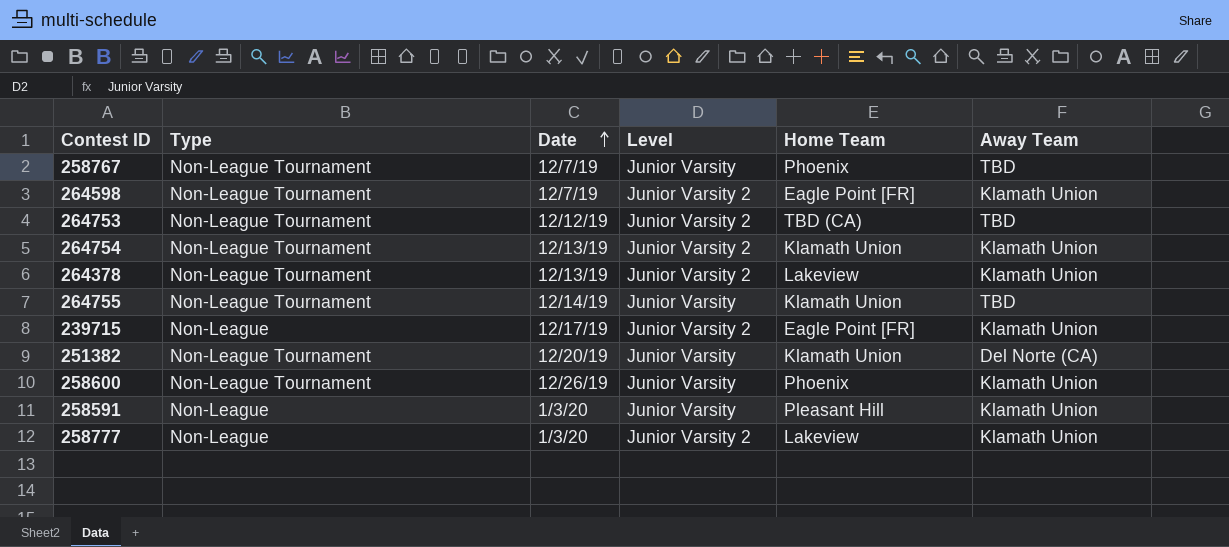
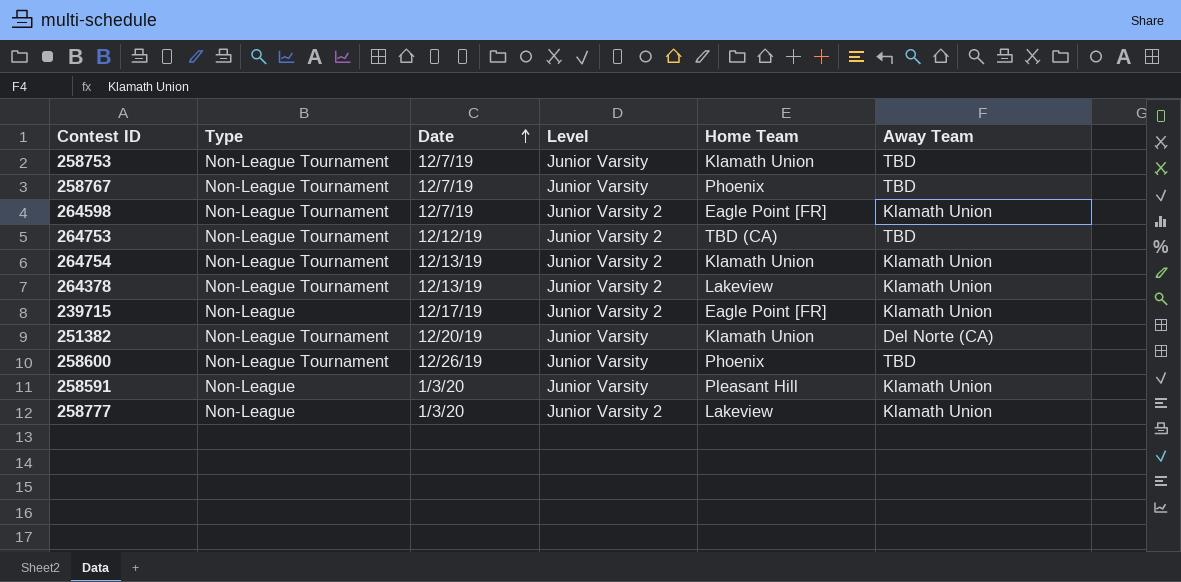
row 264755: Non-League Tournament | 12/14/19 | Junior Varsity | Klamath Union | TBD -> none
row 258753: none -> Non-League Tournament | 12/7/19 | Junior Varsity | Klamath Union | TBD
258600 | Away Team: Klamath Union -> TBD

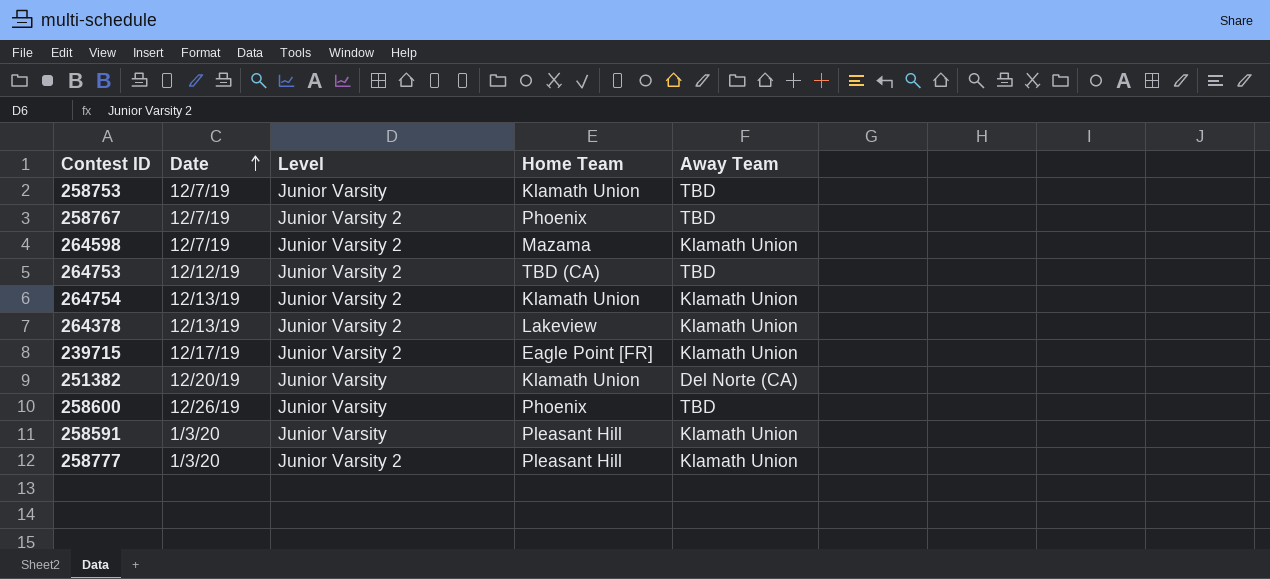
column Type | position: 2 -> none
258767 | Level: Junior Varsity -> Junior Varsity 2
264598 | Home Team: Eagle Point [FR] -> Mazama
258777 | Home Team: Lakeview -> Pleasant Hill

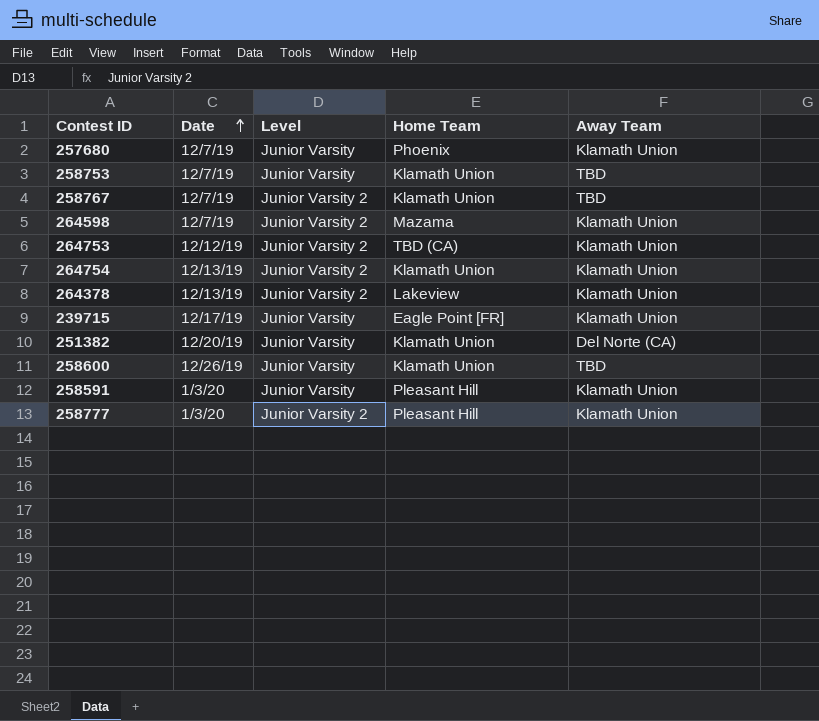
row 257680: none -> 12/7/19 | Junior Varsity | Phoenix | Klamath Union
258767 | Home Team: Phoenix -> Klamath Union
264753 | Away Team: TBD -> Klamath Union
239715 | Level: Junior Varsity 2 -> Junior Varsity
258600 | Home Team: Phoenix -> Klamath Union

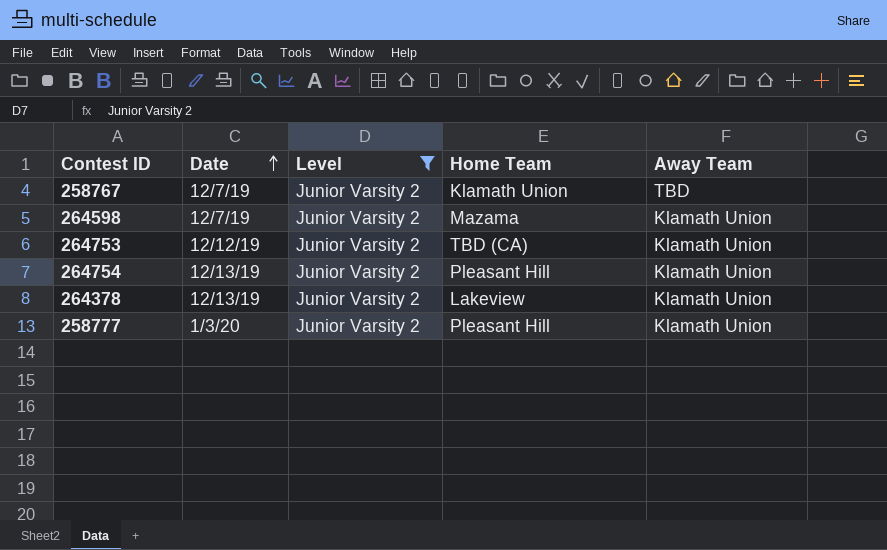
filter: none -> Level = Junior Varsity 2
264754 | Home Team: Klamath Union -> Pleasant Hill

